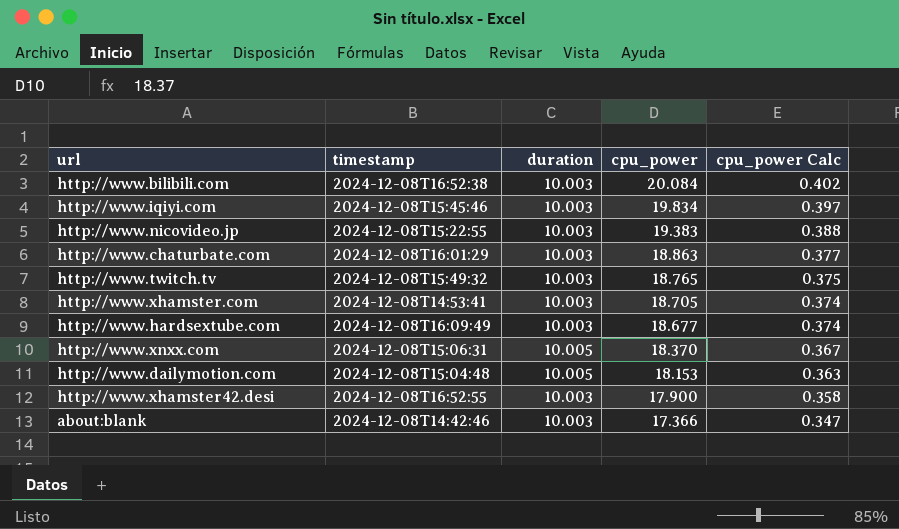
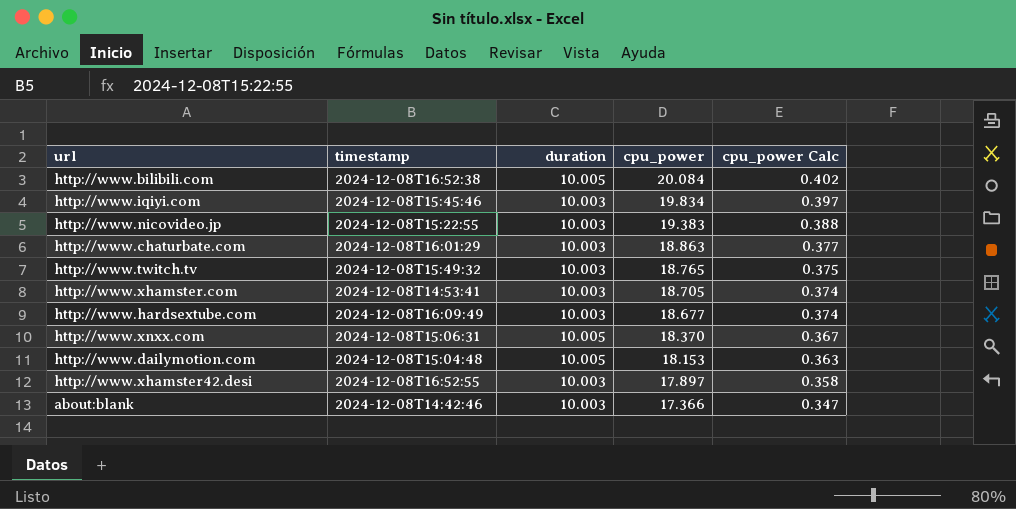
http://www.bilibili.com | duration: 10.003 -> 10.005
http://www.xhamster42.desi | cpu_power: 17.900 -> 17.897

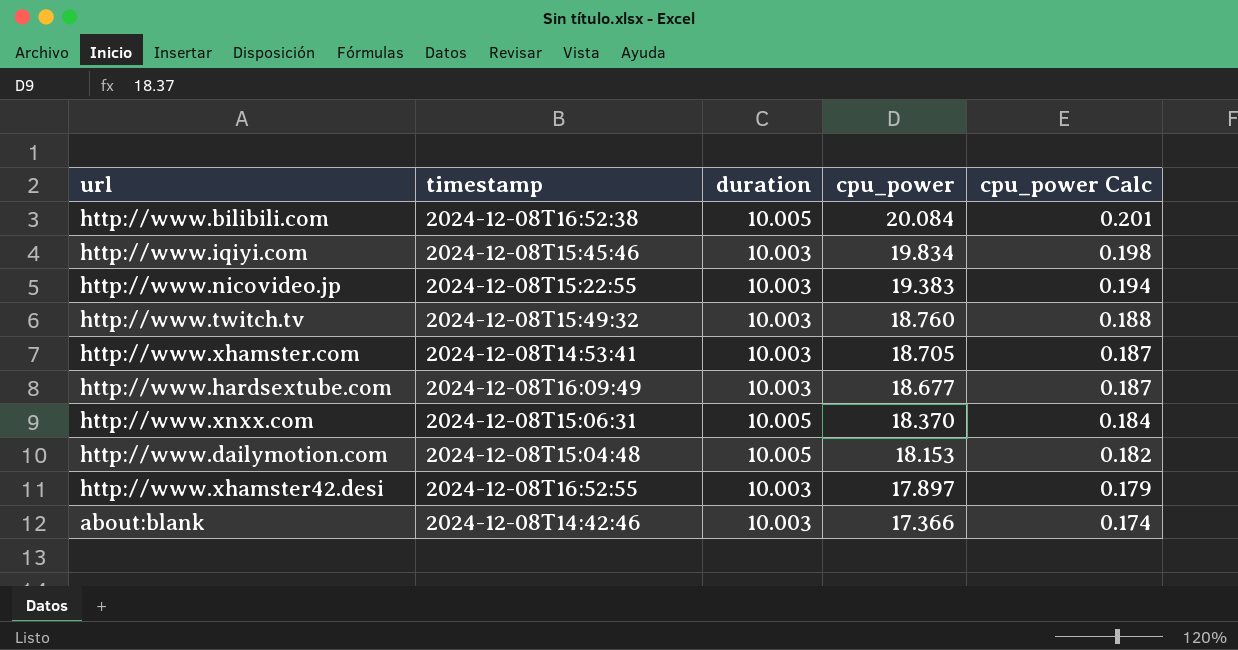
column cpu_power Calc | formula: [cpu_power] * 0.02 -> [cpu_power] * 0.01
row http://www.chaturbate.com: 2024-12-08T16:01:29 | 10.003 | 18.863 | 0.377 -> none
http://www.twitch.tv | cpu_power: 18.765 -> 18.760

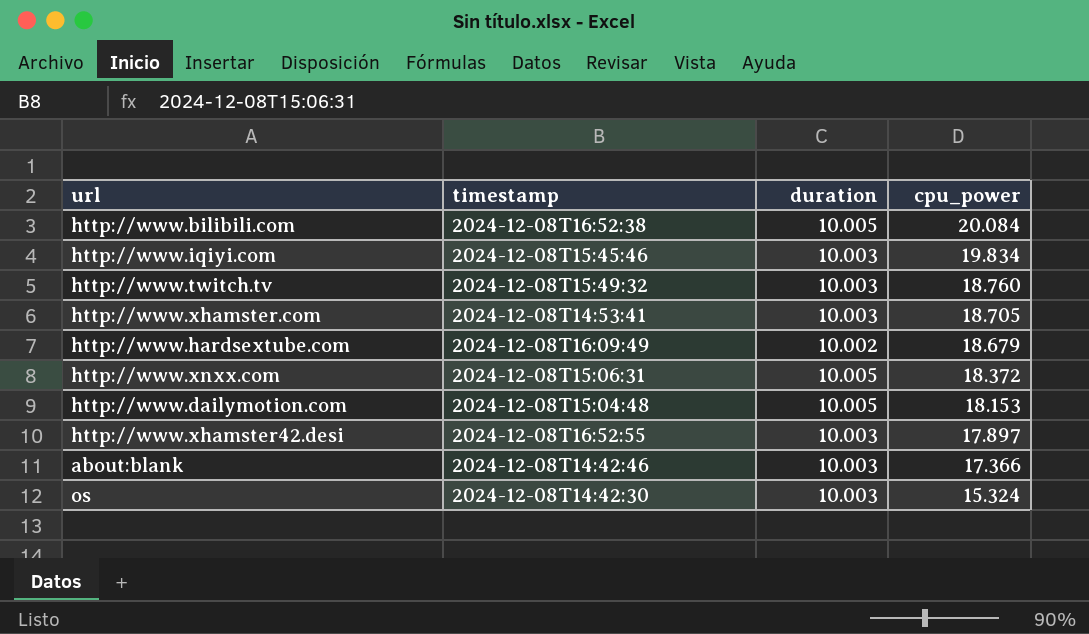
column cpu_power Calc | formula: [cpu_power] * 0.01 -> none
row http://www.nicovideo.jp: 2024-12-08T15:22:55 | 10.003 | 19.383 | 0.194 -> none
http://www.hardsextube.com | duration: 10.003 -> 10.002
http://www.hardsextube.com | cpu_power: 18.677 -> 18.679
http://www.xnxx.com | cpu_power: 18.370 -> 18.372
row os: none -> 2024-12-08T14:42:30 | 10.003 | 15.324

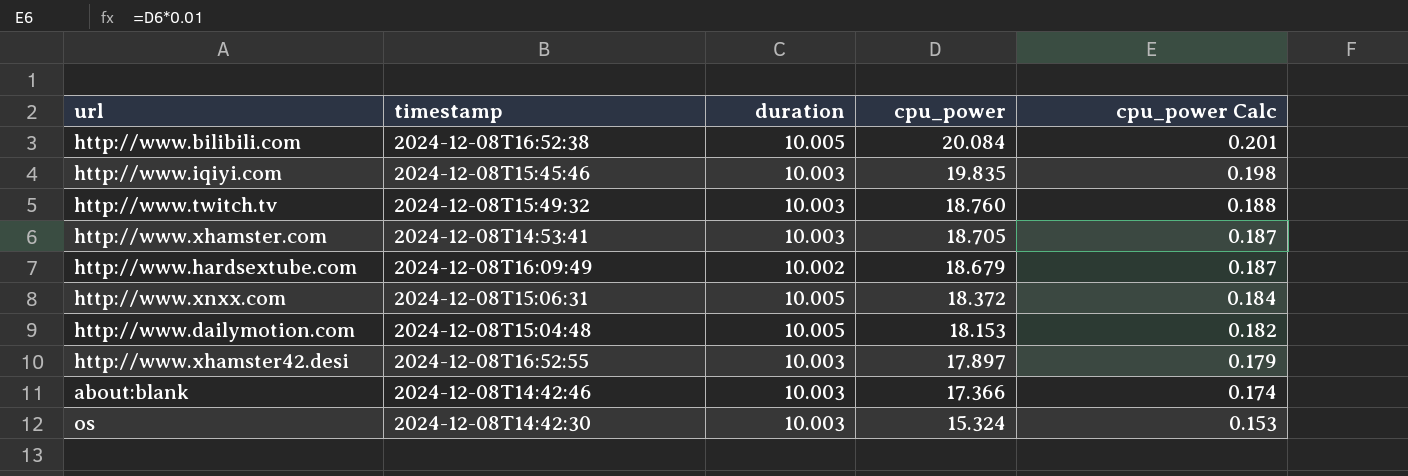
column cpu_power Calc | formula: none -> [cpu_power] * 0.01
http://www.iqiyi.com | cpu_power: 19.834 -> 19.835

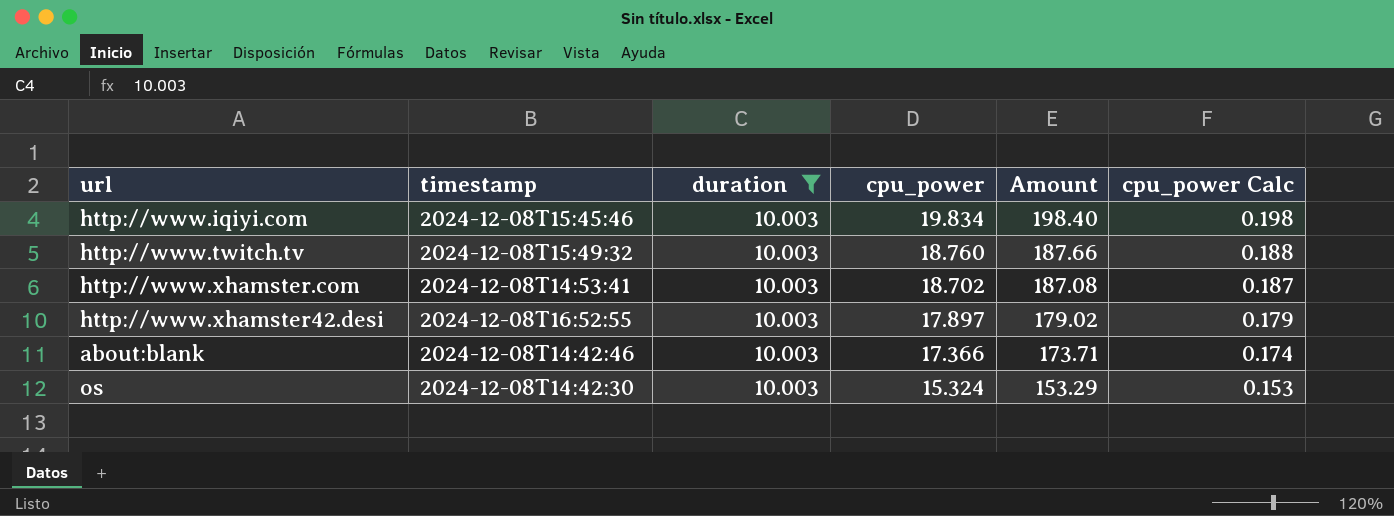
filter: none -> duration = 10.003
column Amount | formula: none -> [duration] * [cpu_power]
http://www.iqiyi.com | cpu_power: 19.835 -> 19.834
http://www.xhamster.com | cpu_power: 18.705 -> 18.702

